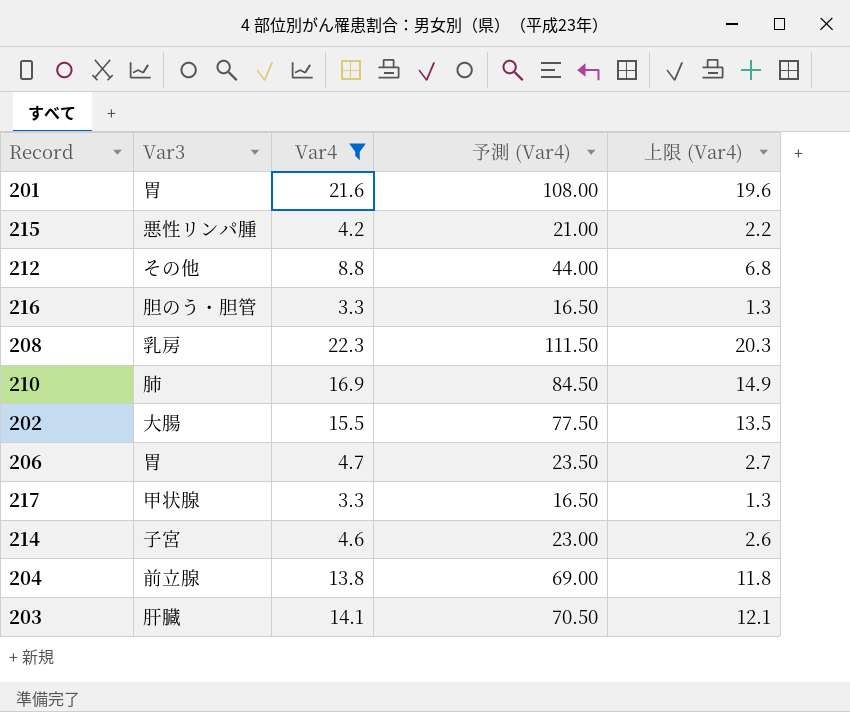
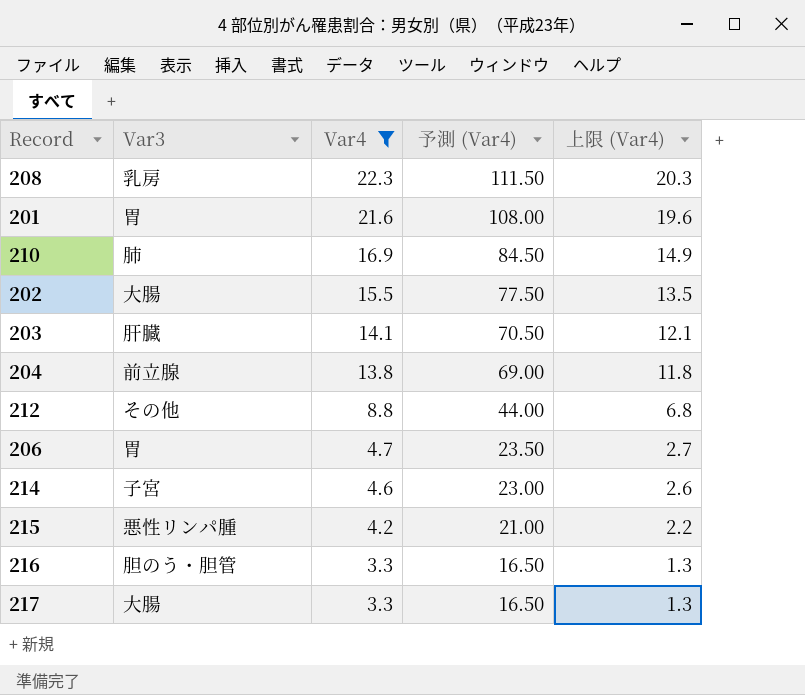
row order: none -> Var4 descending
217 | Var3: 甲状腺 -> 大腸

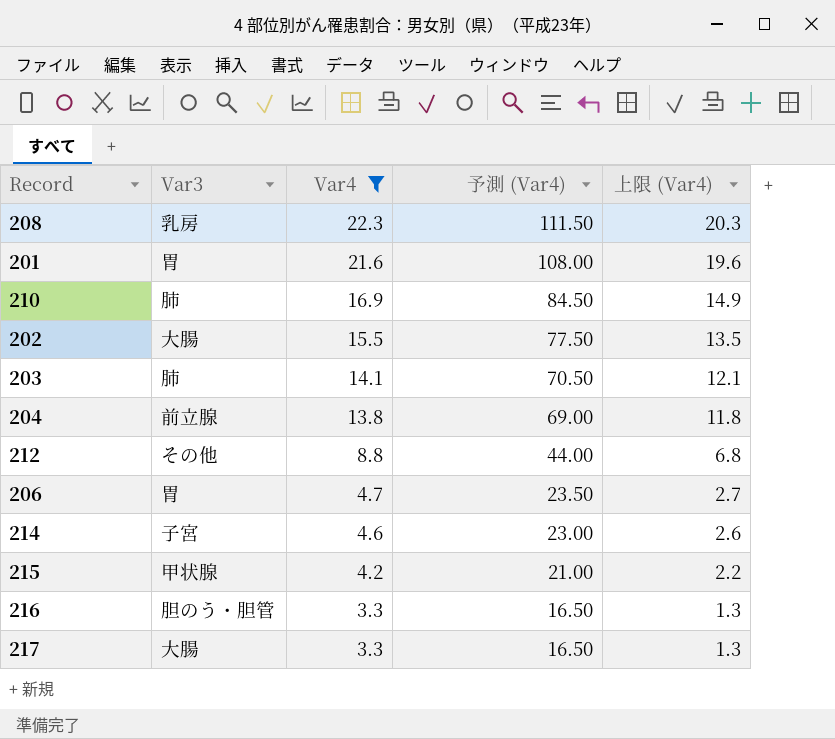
203 | Var3: 肝臓 -> 肺
215 | Var3: 悪性リンパ腫 -> 甲状腺

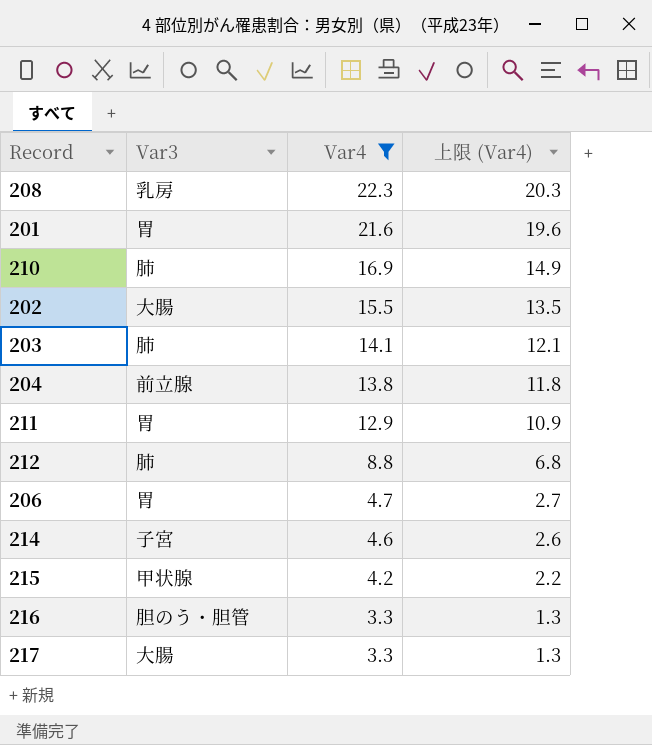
column 予測 (Var4) | formula: [Var4] * 5 -> none
row 211: none -> 胃 | 12.9 | 10.9
212 | Var3: その他 -> 肺

